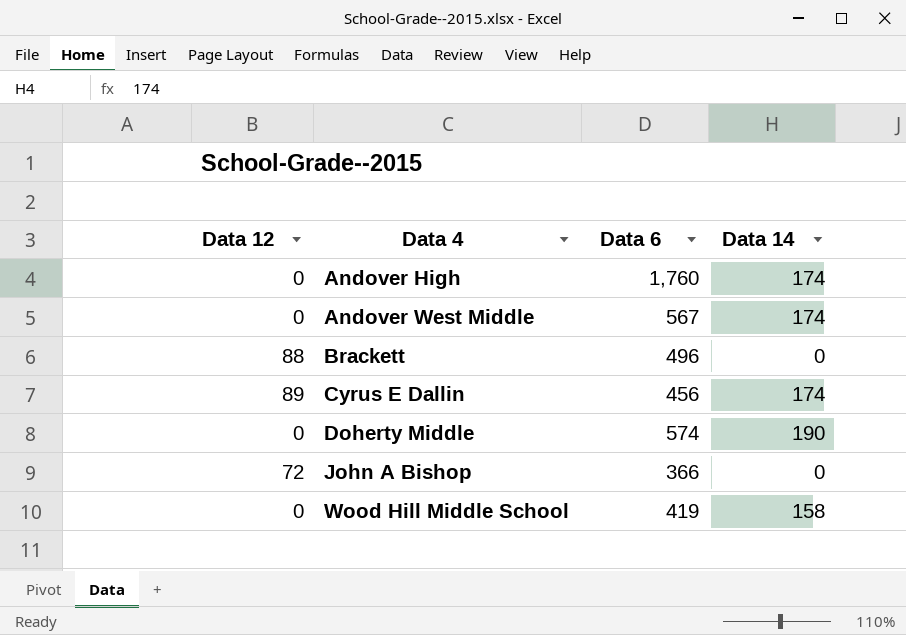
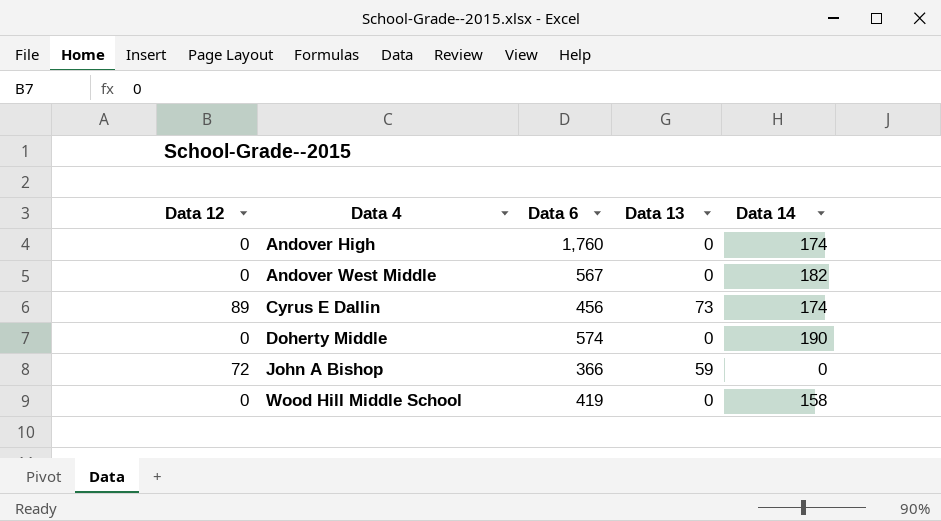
column Data 13 | position: none -> 4
row Brackett: 88 | 496 | 0 -> none
Andover West Middle | Data 14: 174 -> 182

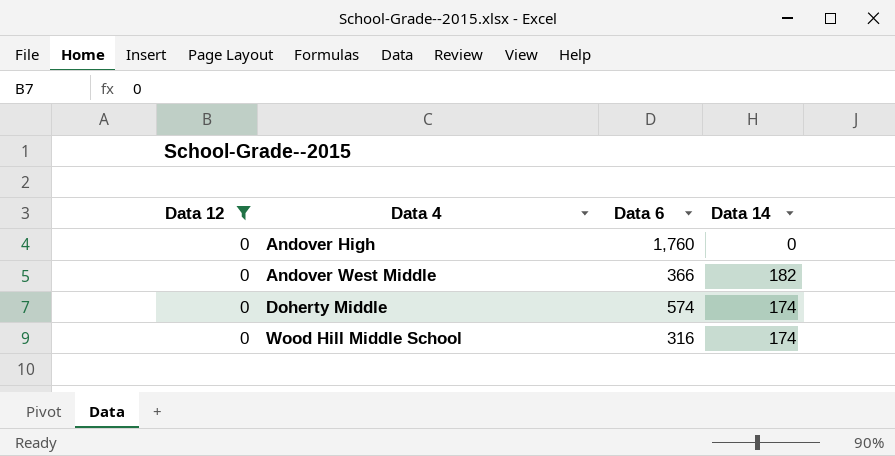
filter: none -> Data 12 = 0
column Data 13 | position: 4 -> none
Andover High | Data 14: 174 -> 0
Andover West Middle | Data 6: 567 -> 366
Doherty Middle | Data 14: 190 -> 174
Wood Hill Middle School | Data 6: 419 -> 316
Wood Hill Middle School | Data 14: 158 -> 174

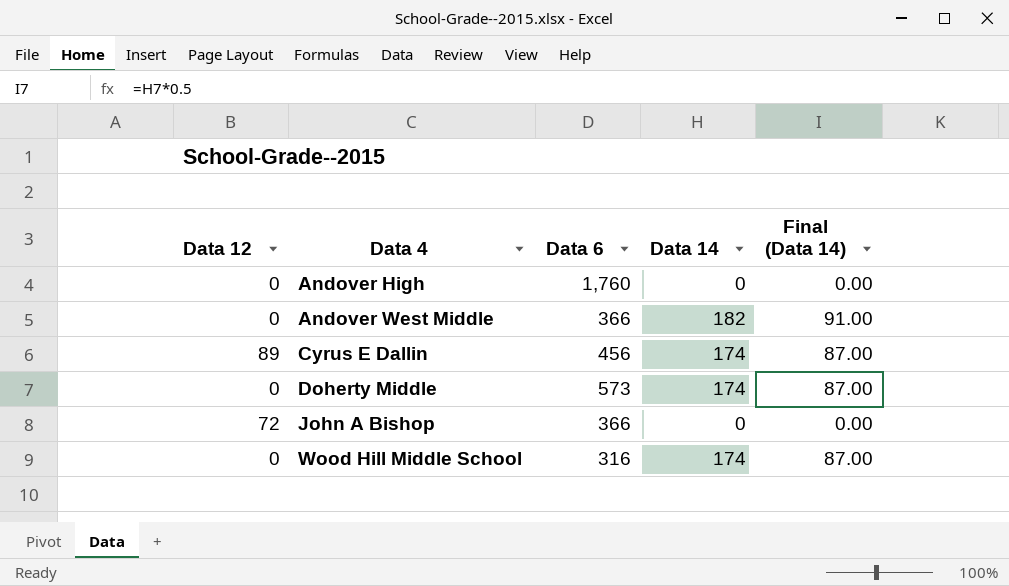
filter: Data 12 = 0 -> none
column Final (Data 14) | formula: none -> [Data 14] * 0.5
Doherty Middle | Data 6: 574 -> 573

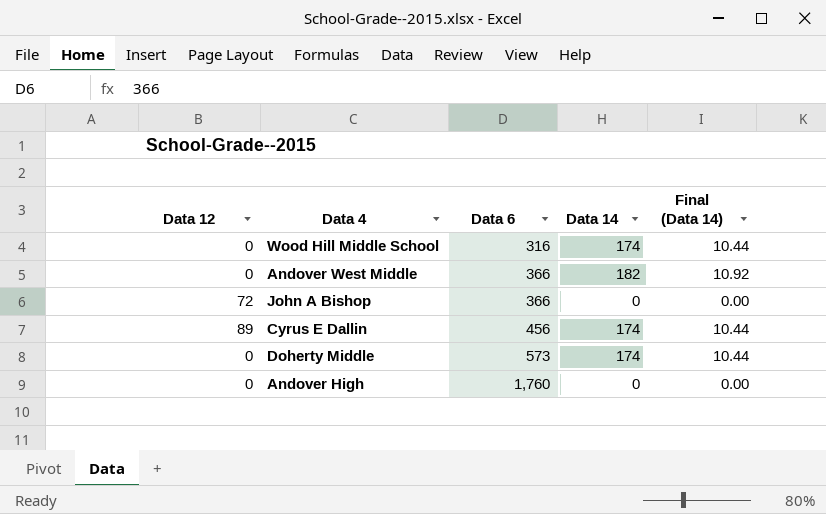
row order: Data 4 ascending -> Data 6 ascending
column Final (Data 14) | formula: [Data 14] * 0.5 -> [Data 14] * 0.06

